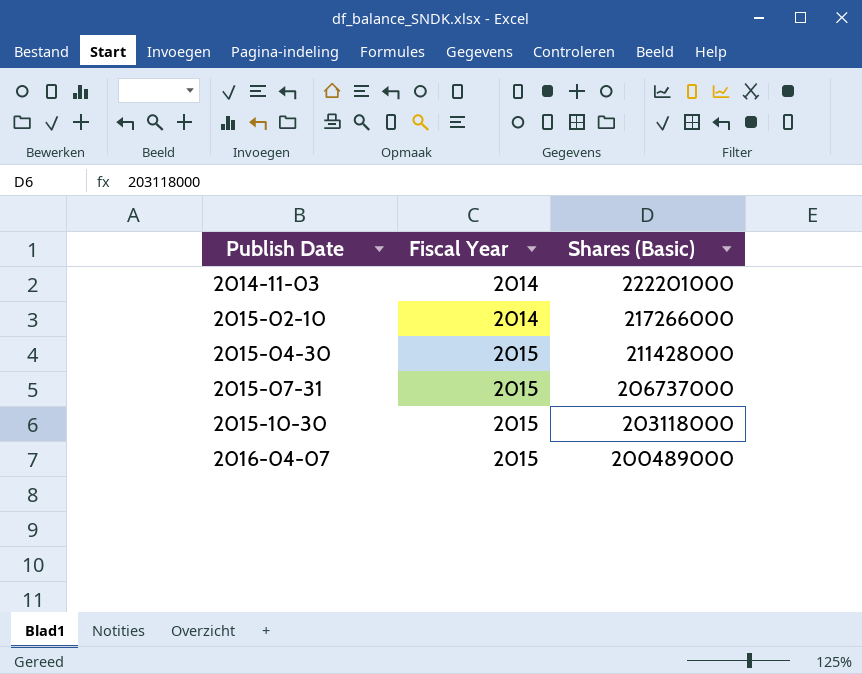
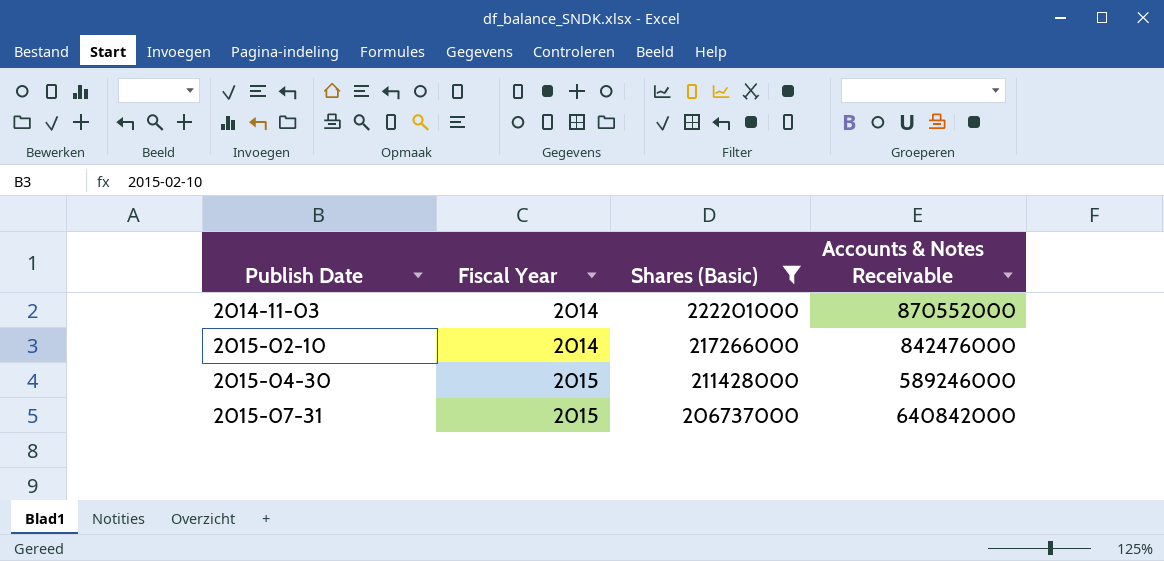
filter: none -> Shares (Basic) >= 206737000
column Accounts & Notes Receivable | position: none -> 4

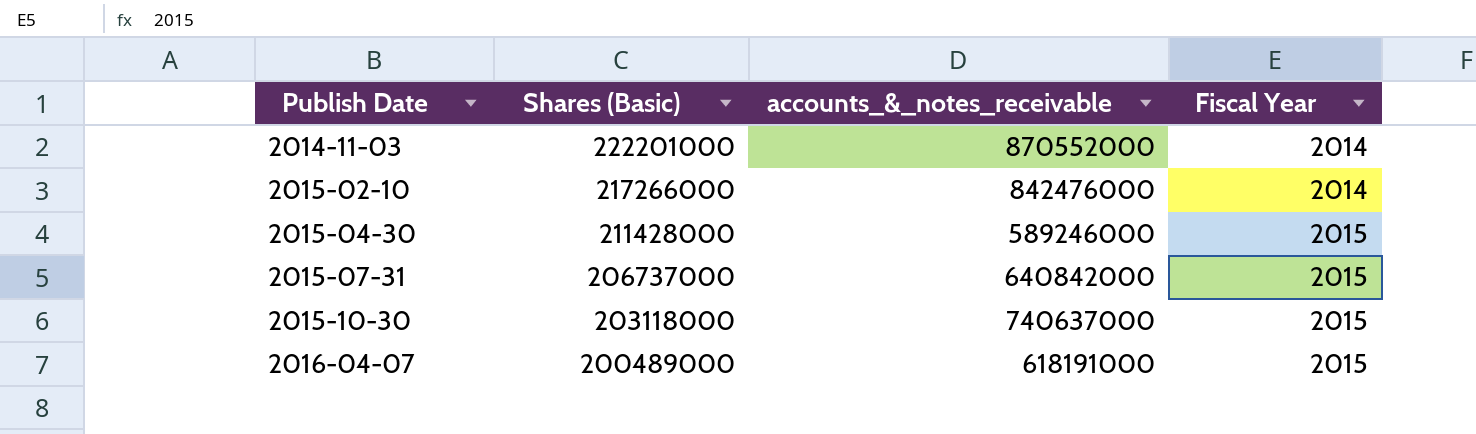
filter: Shares (Basic) >= 206737000 -> none
column name: Accounts & Notes Receivable -> accounts_&_notes_receivable
column Fiscal Year | position: 2 -> 4

